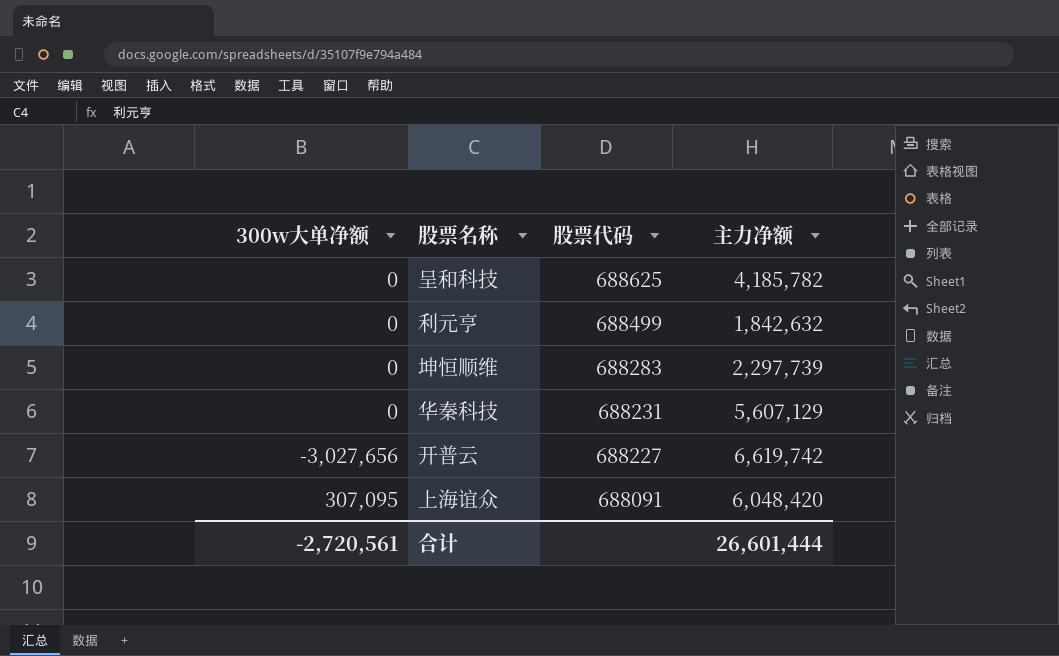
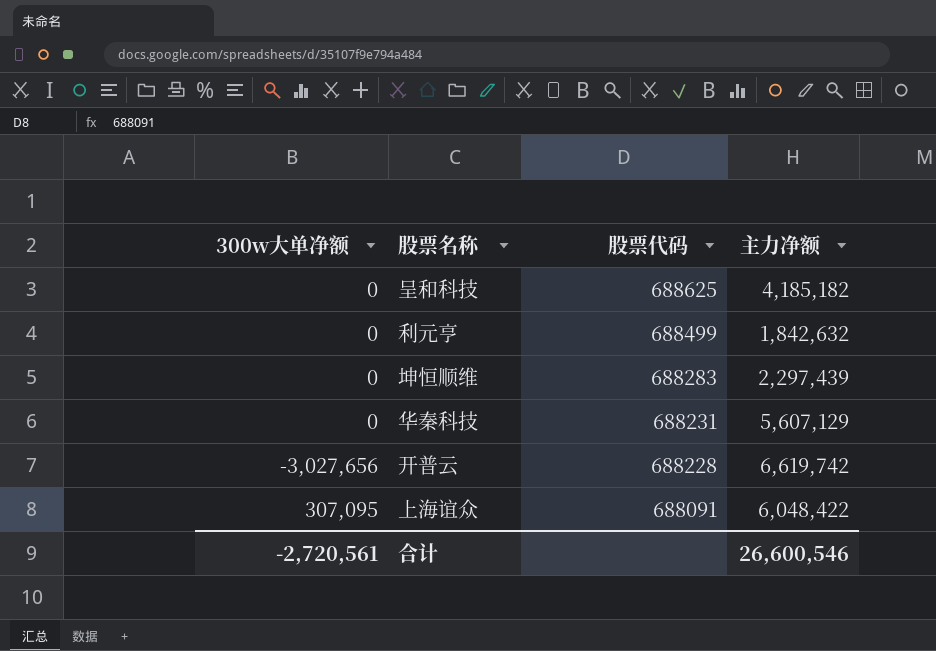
呈和科技 | 主力净额: 4,185,782 -> 4,185,182
坤恒顺维 | 主力净额: 2,297,739 -> 2,297,439
开普云 | 股票代码: 688227 -> 688228
上海谊众 | 主力净额: 6,048,420 -> 6,048,422
合计 | 主力净额: 26,601,444 -> 26,600,546

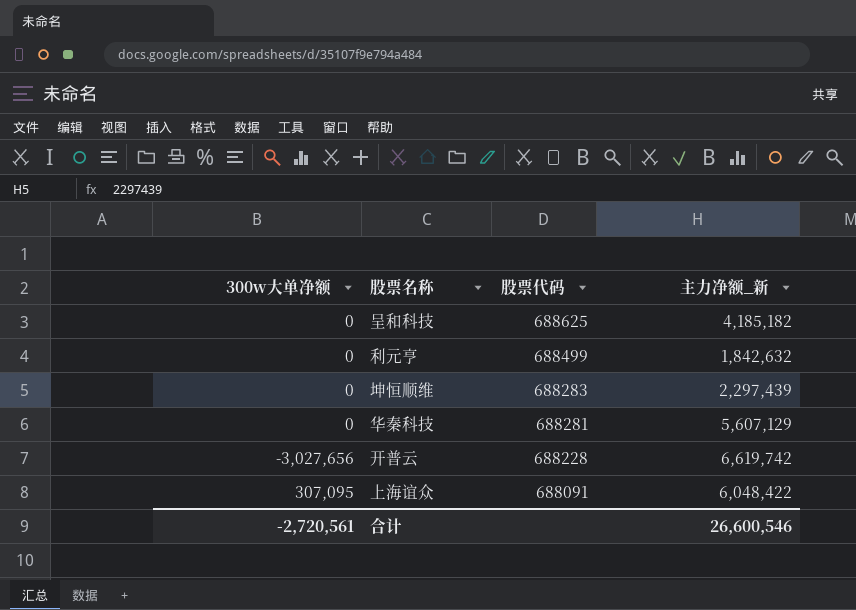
column name: 主力净额 -> 主力净额_新
华秦科技 | 股票代码: 688231 -> 688281

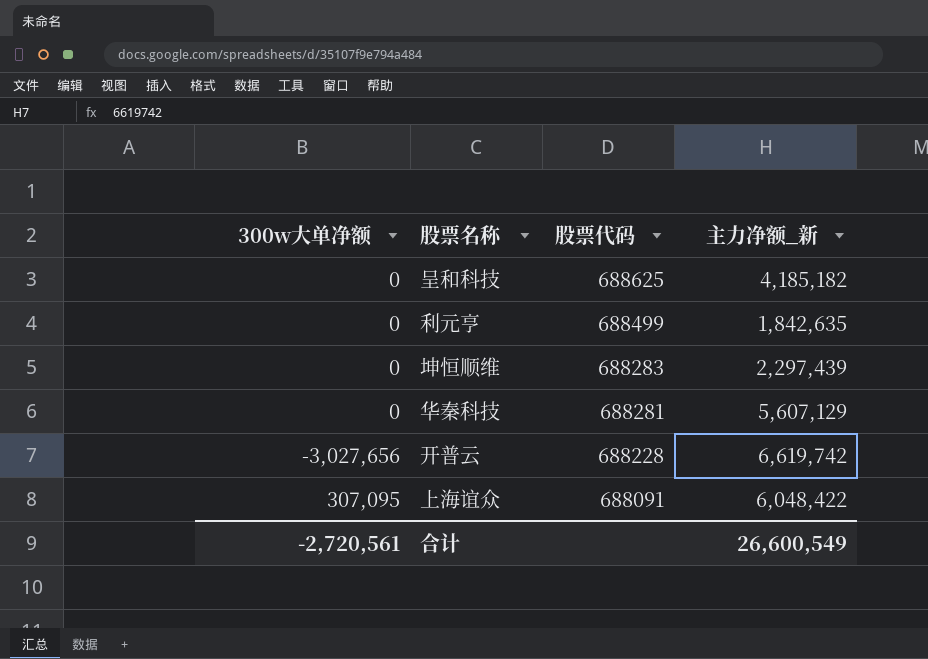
利元亨 | 主力净额_新: 1,842,632 -> 1,842,635
合计 | 主力净额_新: 26,600,546 -> 26,600,549

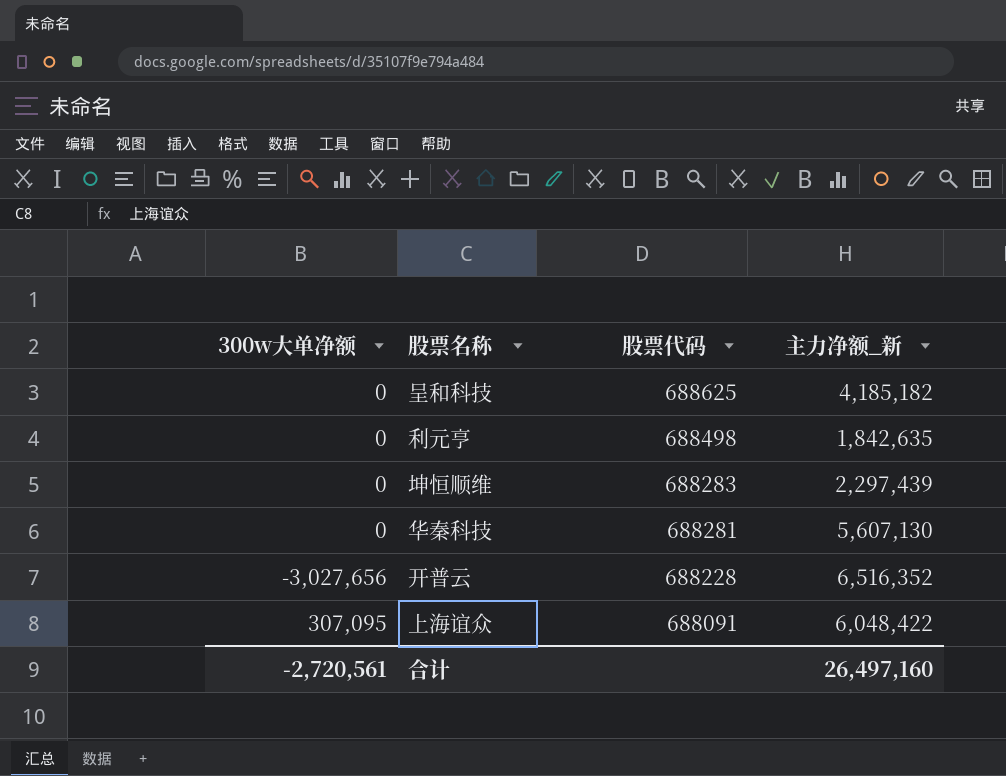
利元亨 | 股票代码: 688499 -> 688498
华秦科技 | 主力净额_新: 5,607,129 -> 5,607,130
开普云 | 主力净额_新: 6,619,742 -> 6,516,352
合计 | 主力净额_新: 26,600,549 -> 26,497,160

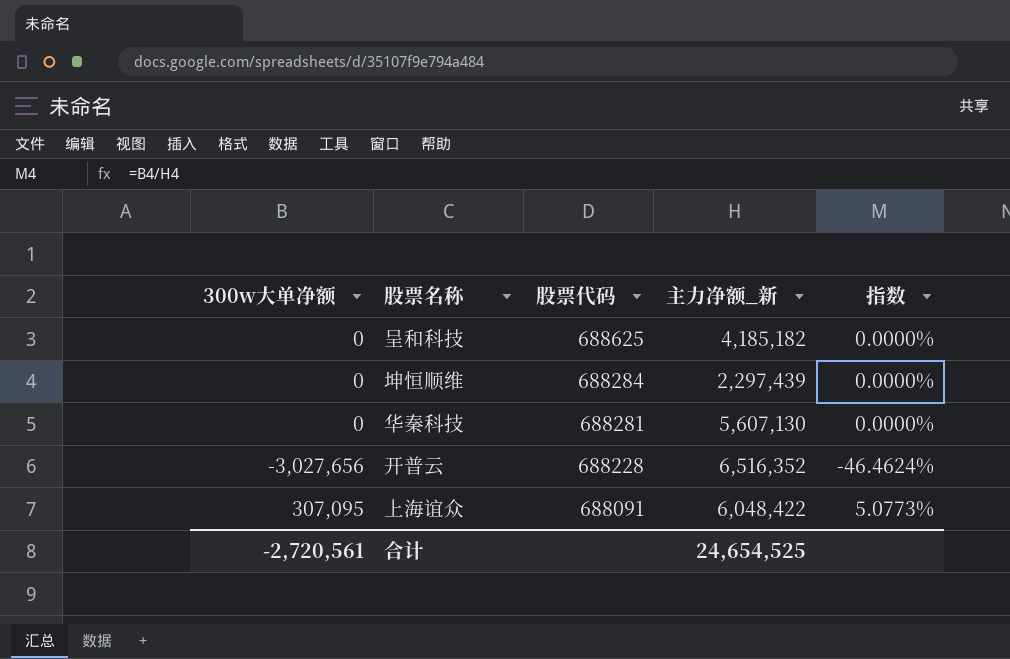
column 指数 | formula: none -> [300w大单净额] / [主力净额_新]
row 利元亨: 0 | 688498 | 1,842,635 -> none
坤恒顺维 | 股票代码: 688283 -> 688284
合计 | 主力净额_新: 26,497,160 -> 24,654,525

